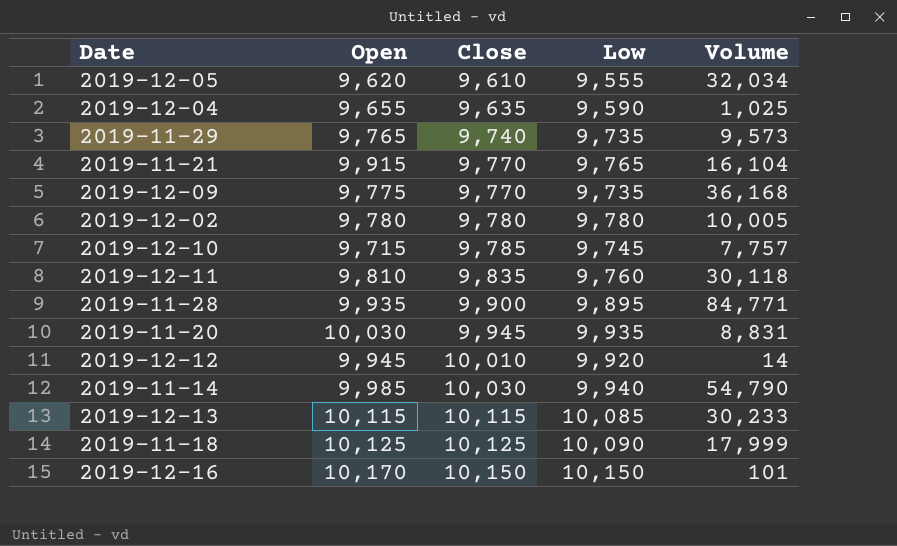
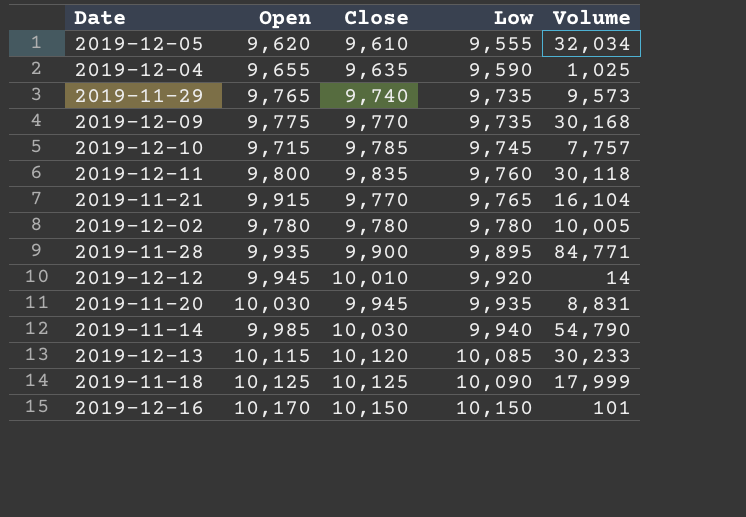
row order: Close ascending -> Low ascending
2019-12-09 | Volume: 36,168 -> 30,168
2019-12-11 | Open: 9,810 -> 9,800
2019-12-13 | Close: 10,115 -> 10,120

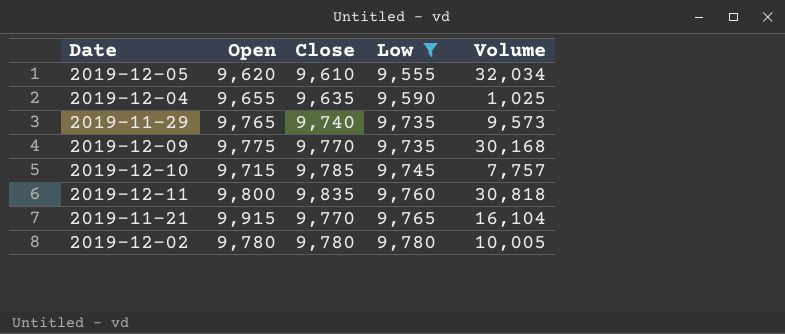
filter: none -> Low <= 9,780
2019-12-11 | Volume: 30,118 -> 30,818

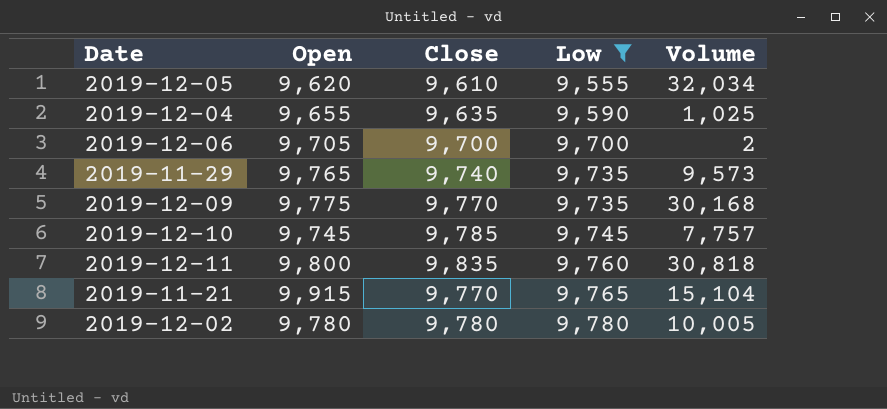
row 2019-12-06: none -> 9,705 | 9,700 | 9,700 | 2
2019-12-10 | Open: 9,715 -> 9,745
2019-11-21 | Volume: 16,104 -> 15,104

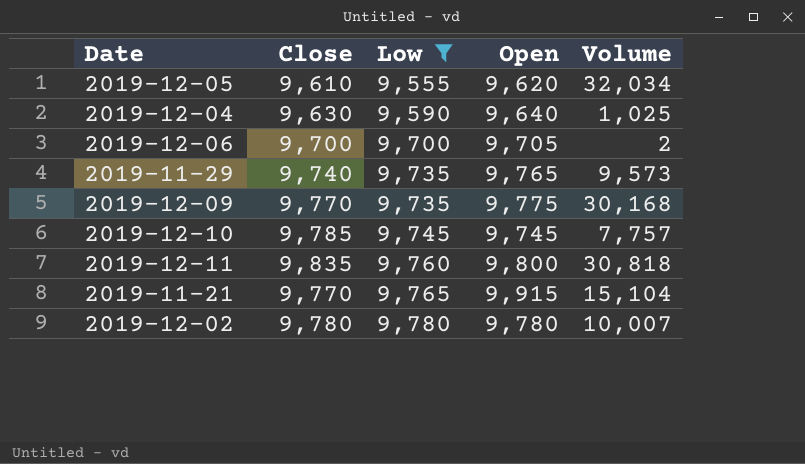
column Open | position: 2 -> 4
2019-12-04 | Close: 9,635 -> 9,630
2019-12-04 | Open: 9,655 -> 9,640
2019-12-02 | Volume: 10,005 -> 10,007

